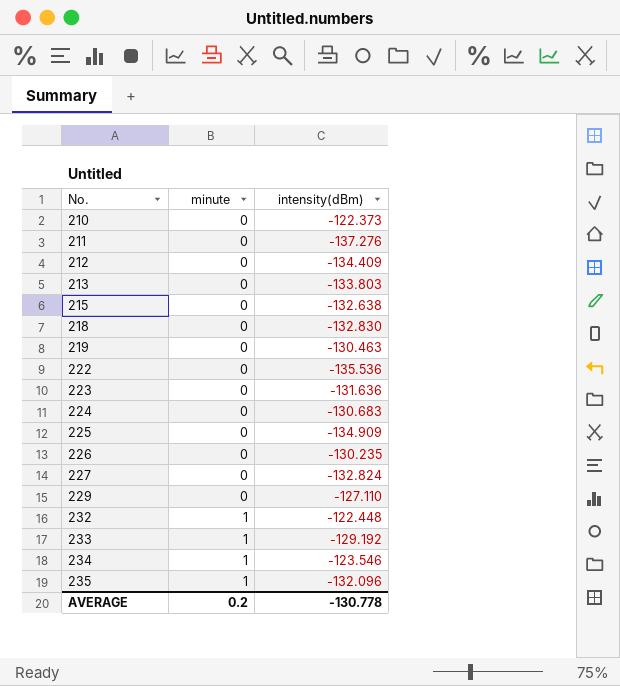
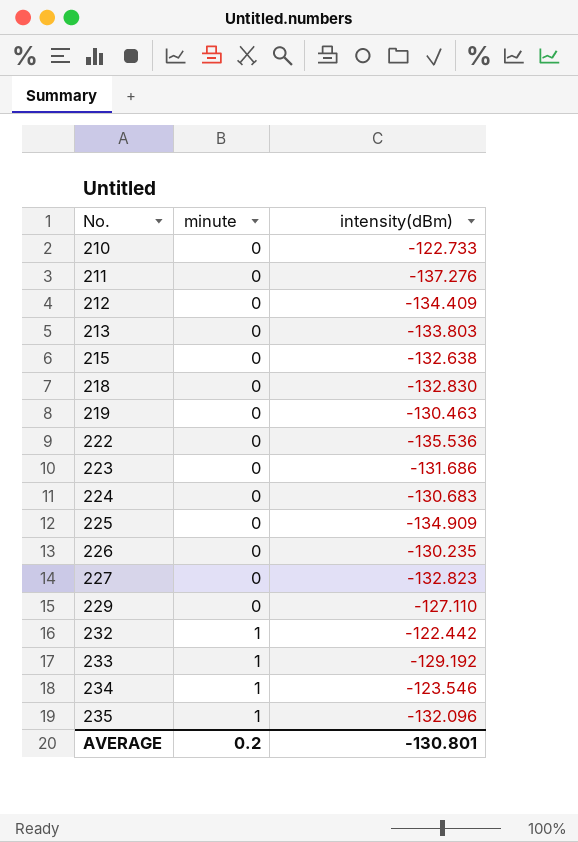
210 | intensity(dBm): -122.373 -> -122.733
223 | intensity(dBm): -131.636 -> -131.686
227 | intensity(dBm): -132.824 -> -132.823
232 | intensity(dBm): -122.448 -> -122.442
AVERAGE | intensity(dBm): -130.778 -> -130.801

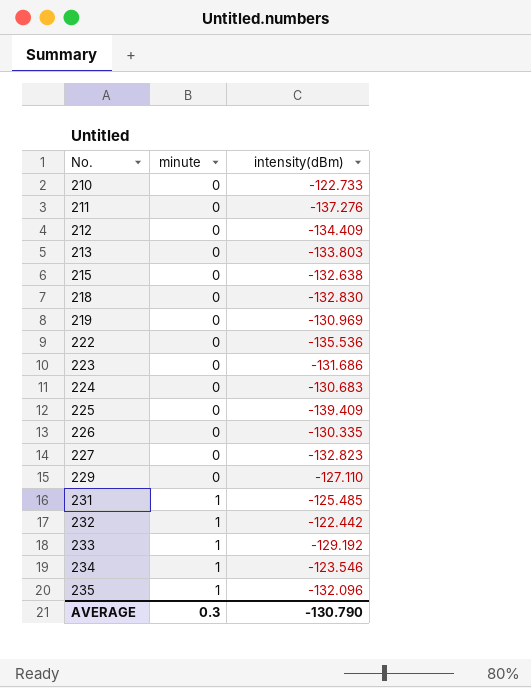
219 | intensity(dBm): -130.463 -> -130.969
225 | intensity(dBm): -134.909 -> -139.409
226 | intensity(dBm): -130.235 -> -130.335
row 231: none -> 1 | -125.485
AVERAGE | minute: 0.2 -> 0.3
AVERAGE | intensity(dBm): -130.801 -> -130.790

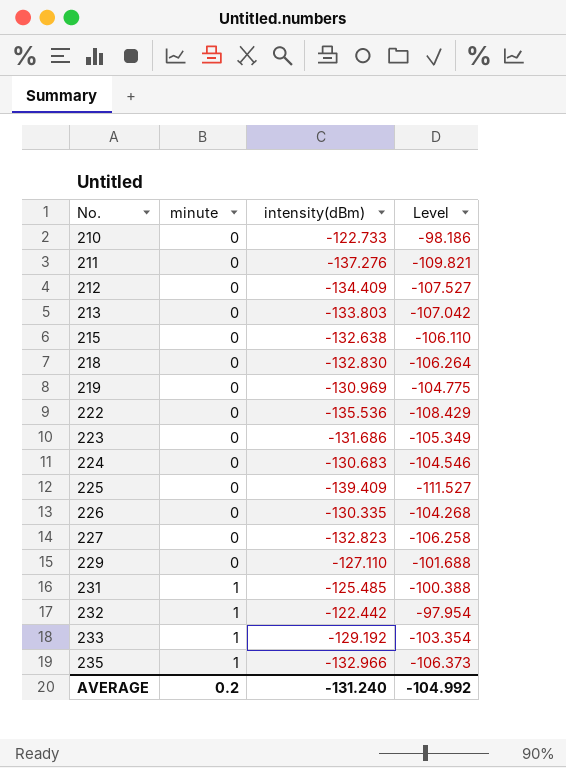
column Level | formula: none -> [intensity(dBm)] * 0.8
row 234: 1 | -123.546 -> none
235 | intensity(dBm): -132.096 -> -132.966
AVERAGE | minute: 0.3 -> 0.2
AVERAGE | intensity(dBm): -130.790 -> -131.240

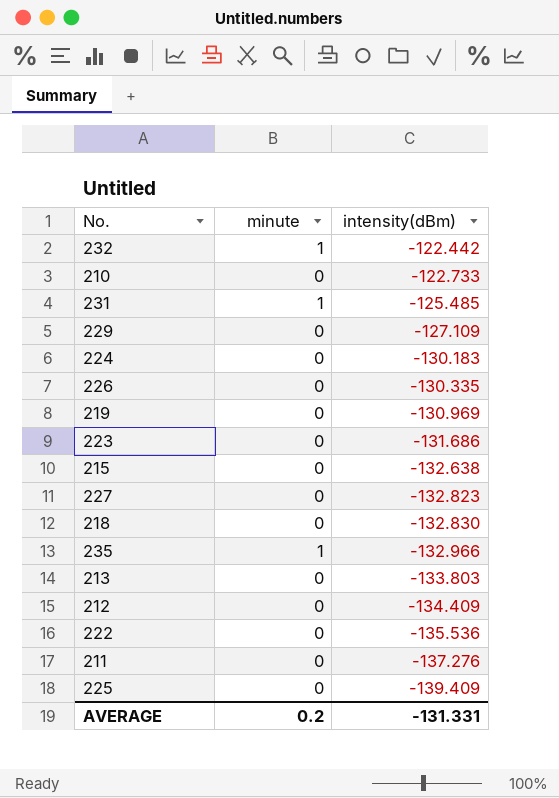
row order: No. ascending -> intensity(dBm) descending
column Level | formula: [intensity(dBm)] * 0.8 -> none
row 233: 1 | -129.192 | -103.354 -> none
229 | intensity(dBm): -127.110 -> -127.109
224 | intensity(dBm): -130.683 -> -130.183
AVERAGE | intensity(dBm): -131.240 -> -131.331

